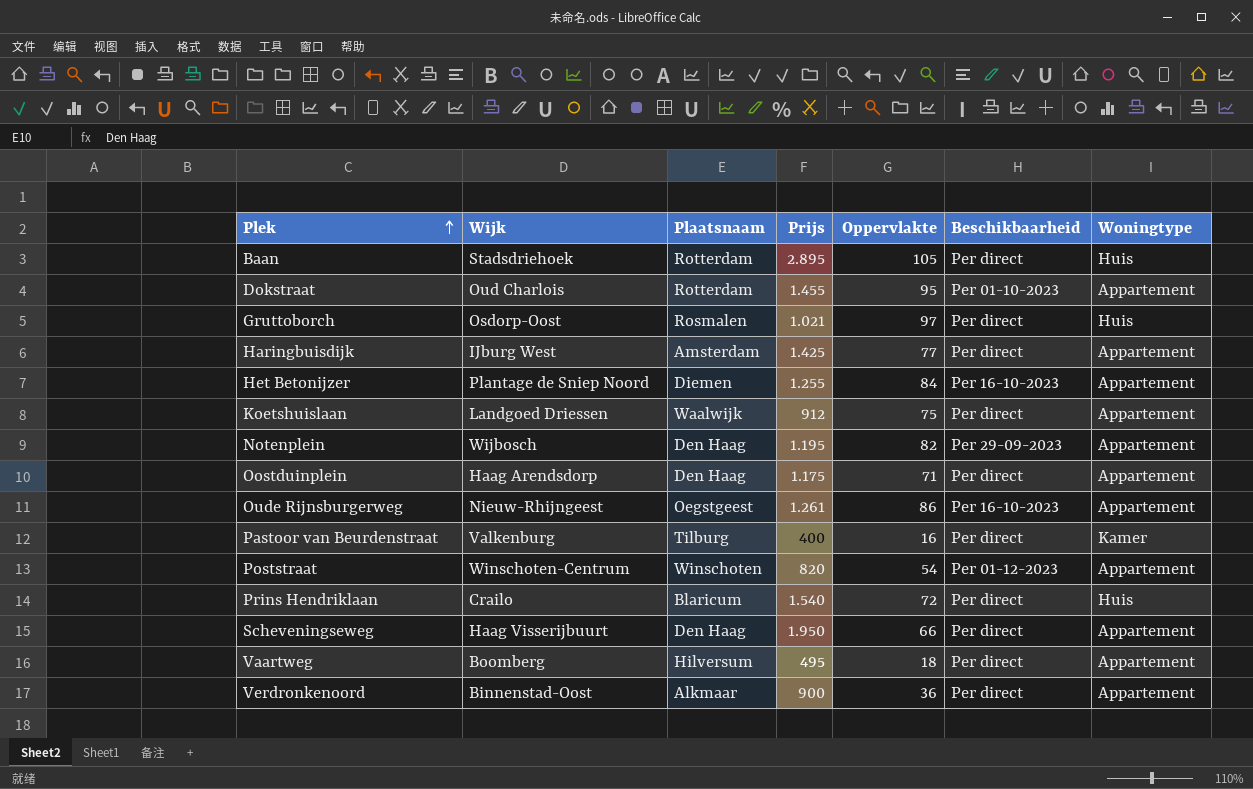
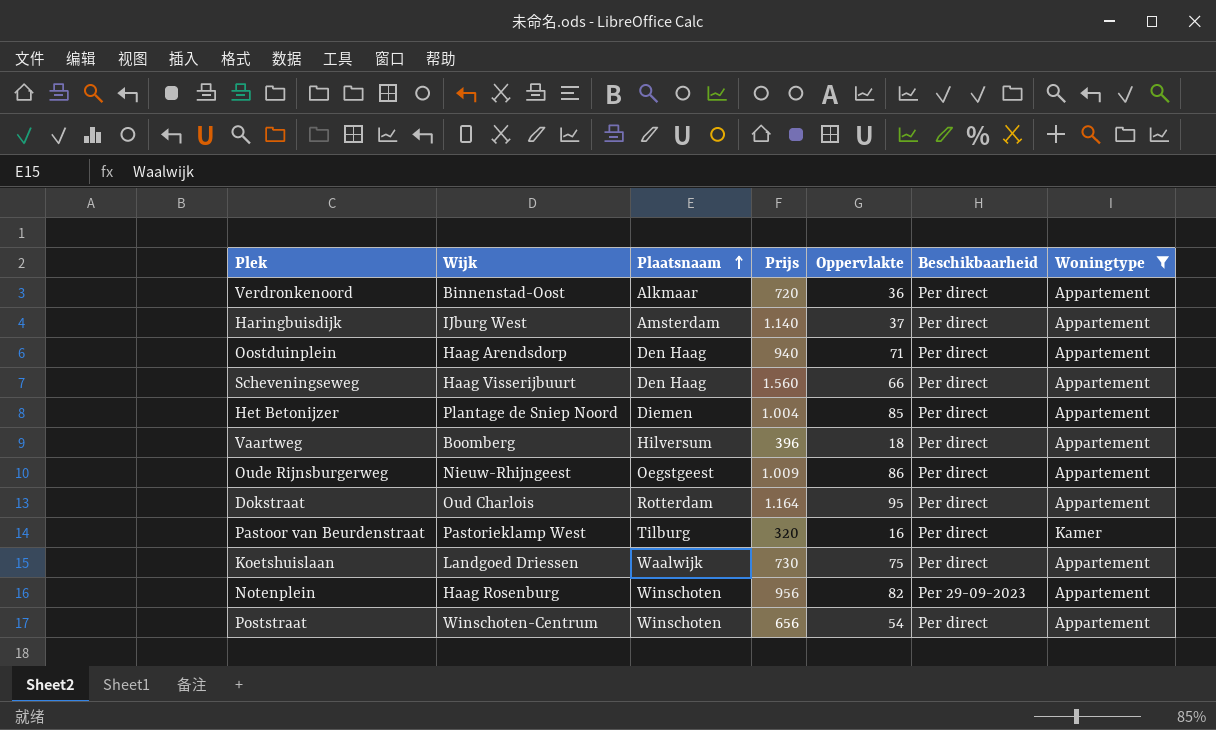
filter: none -> Woningtype != Huis
row order: Plek ascending -> Plaatsnaam ascending
Verdronkenoord | Prijs: 900 -> 720
Haringbuisdijk | Prijs: 1.425 -> 1.140
Haringbuisdijk | Oppervlakte: 77 -> 37
Oostduinplein | Prijs: 1.175 -> 940
Scheveningseweg | Prijs: 1.950 -> 1.560
Het Betonijzer | Prijs: 1.255 -> 1.004
Het Betonijzer | Oppervlakte: 84 -> 85
Het Betonijzer | Beschikbaarheid: Per 16-10-2023 -> Per direct
Vaartweg | Prijs: 495 -> 396
Oude Rijnsburgerweg | Prijs: 1.261 -> 1.009
Oude Rijnsburgerweg | Beschikbaarheid: Per 16-10-2023 -> Per direct
Dokstraat | Prijs: 1.455 -> 1.164
Dokstraat | Beschikbaarheid: Per 01-10-2023 -> Per direct
Pastoor van Beurdenstraat | Wijk: Valkenburg -> Pastorieklamp West
Pastoor van Beurdenstraat | Prijs: 400 -> 320
Koetshuislaan | Prijs: 912 -> 730
Notenplein | Wijk: Wijbosch -> Haag Rosenburg
Notenplein | Plaatsnaam: Den Haag -> Winschoten
Notenplein | Prijs: 1.195 -> 956
Poststraat | Prijs: 820 -> 656
Poststraat | Beschikbaarheid: Per 01-12-2023 -> Per direct

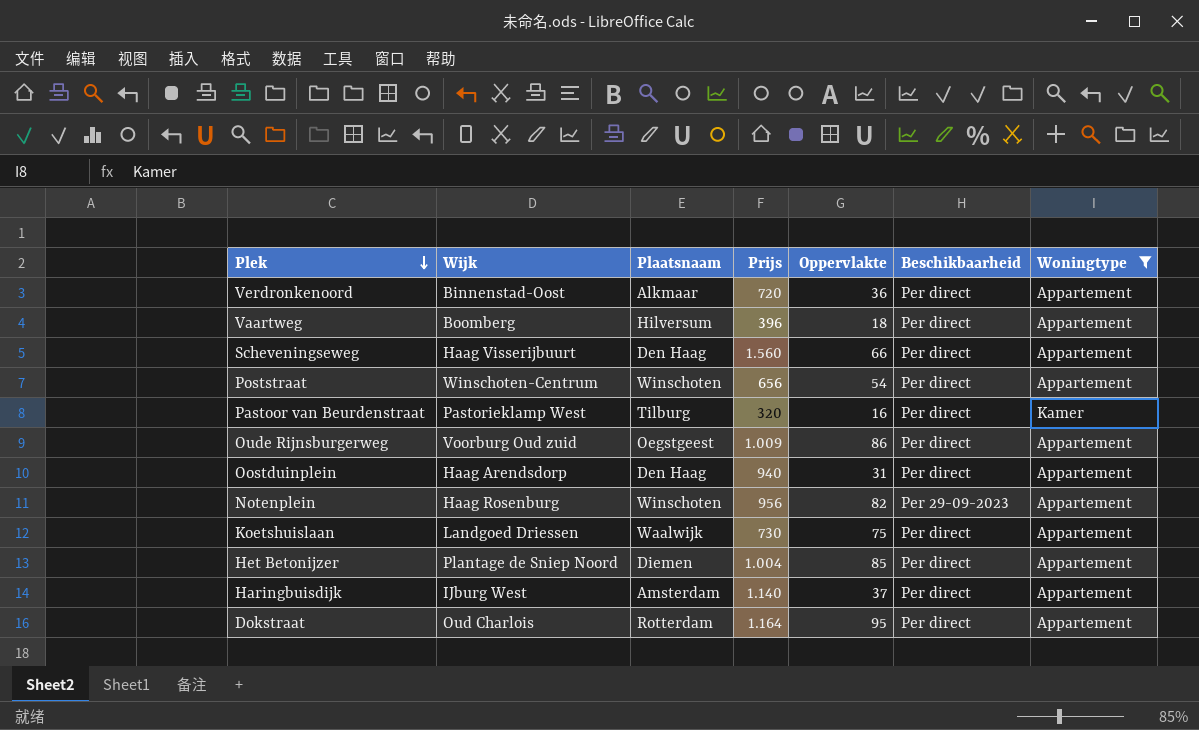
row order: Plaatsnaam ascending -> Plek descending
Oude Rijnsburgerweg | Wijk: Nieuw-Rhijngeest -> Voorburg Oud zuid
Oostduinplein | Oppervlakte: 71 -> 31

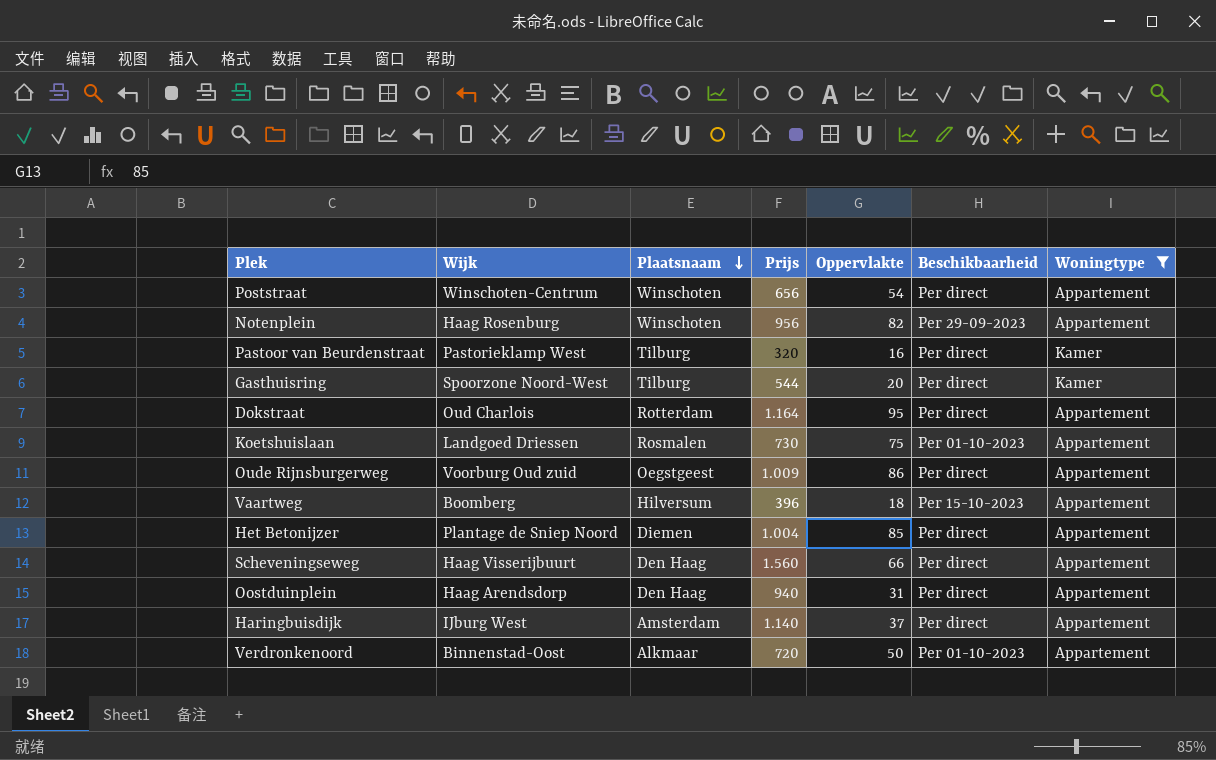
row order: Plek descending -> Plaatsnaam descending
row Gasthuisring: none -> Spoorzone Noord-West | Tilburg | 544 | 20 | Per direct | Kamer
Koetshuislaan | Plaatsnaam: Waalwijk -> Rosmalen
Koetshuislaan | Beschikbaarheid: Per direct -> Per 01-10-2023
Vaartweg | Beschikbaarheid: Per direct -> Per 15-10-2023
Verdronkenoord | Oppervlakte: 36 -> 50
Verdronkenoord | Beschikbaarheid: Per direct -> Per 01-10-2023

